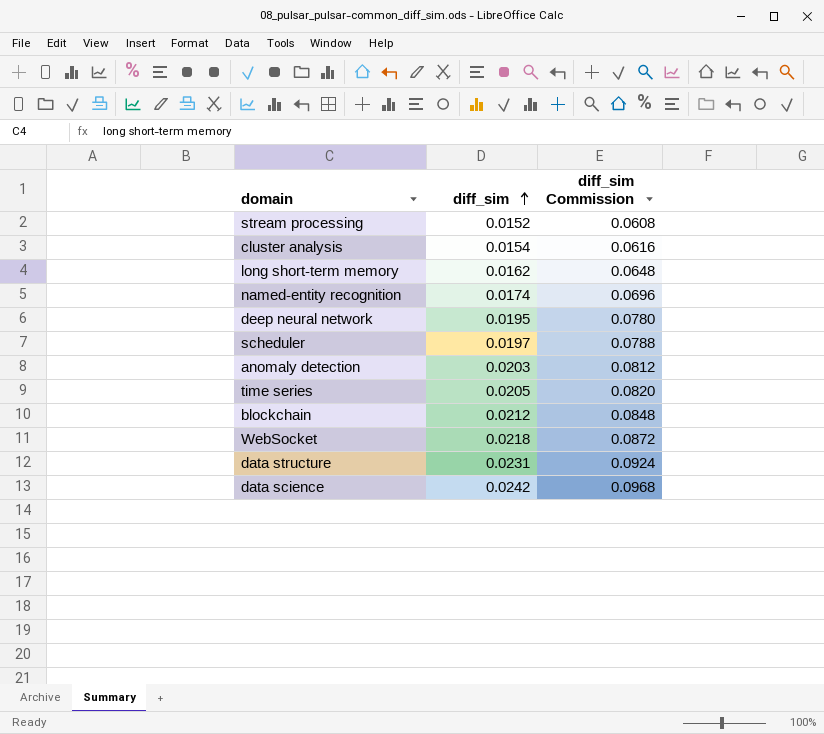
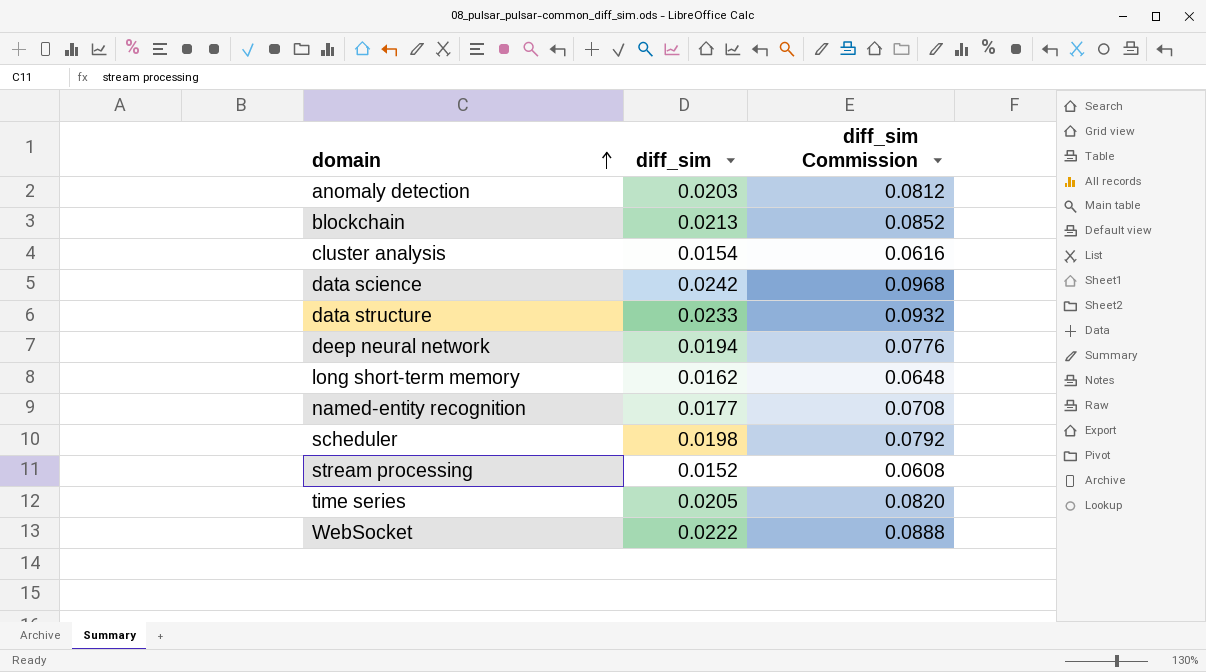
row order: diff_sim ascending -> domain ascending
blockchain | diff_sim: 0.0212 -> 0.0213
blockchain | diff_sim Commission: 0.0848 -> 0.0852
data structure | diff_sim: 0.0231 -> 0.0233
data structure | diff_sim Commission: 0.0924 -> 0.0932
deep neural network | diff_sim: 0.0195 -> 0.0194
deep neural network | diff_sim Commission: 0.0780 -> 0.0776
named-entity recognition | diff_sim: 0.0174 -> 0.0177
named-entity recognition | diff_sim Commission: 0.0696 -> 0.0708
scheduler | diff_sim: 0.0197 -> 0.0198
scheduler | diff_sim Commission: 0.0788 -> 0.0792
WebSocket | diff_sim: 0.0218 -> 0.0222
WebSocket | diff_sim Commission: 0.0872 -> 0.0888

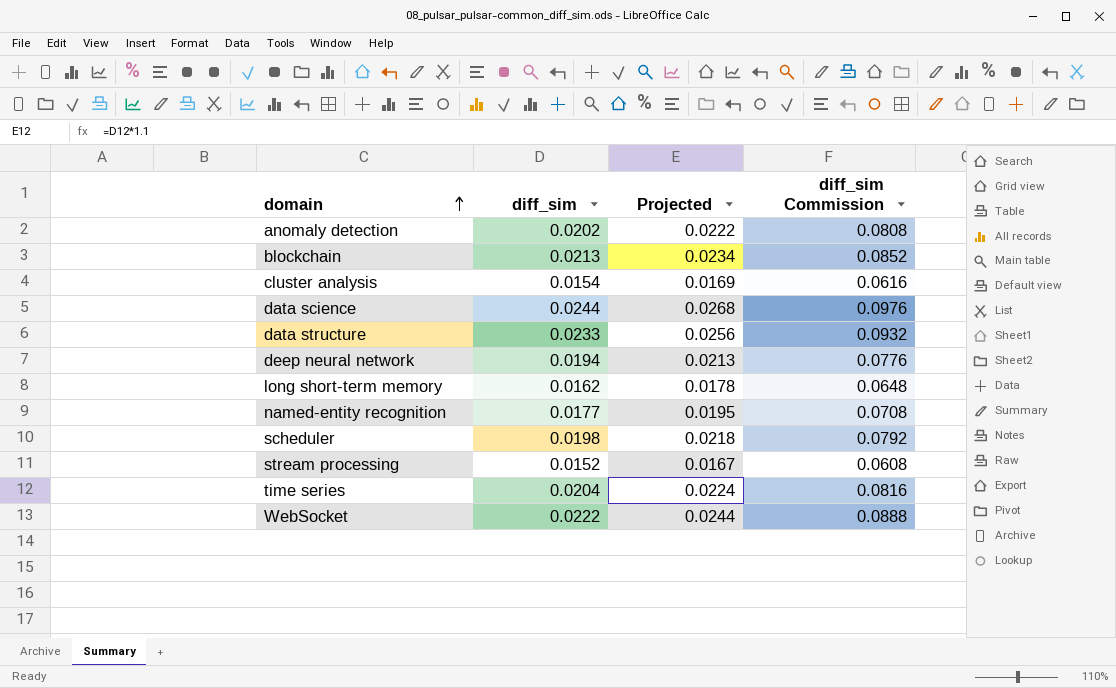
column Projected | formula: none -> [diff_sim] * 1.1
anomaly detection | diff_sim: 0.0203 -> 0.0202
anomaly detection | diff_sim Commission: 0.0812 -> 0.0808
data science | diff_sim: 0.0242 -> 0.0244
data science | diff_sim Commission: 0.0968 -> 0.0976
time series | diff_sim: 0.0205 -> 0.0204
time series | diff_sim Commission: 0.0820 -> 0.0816

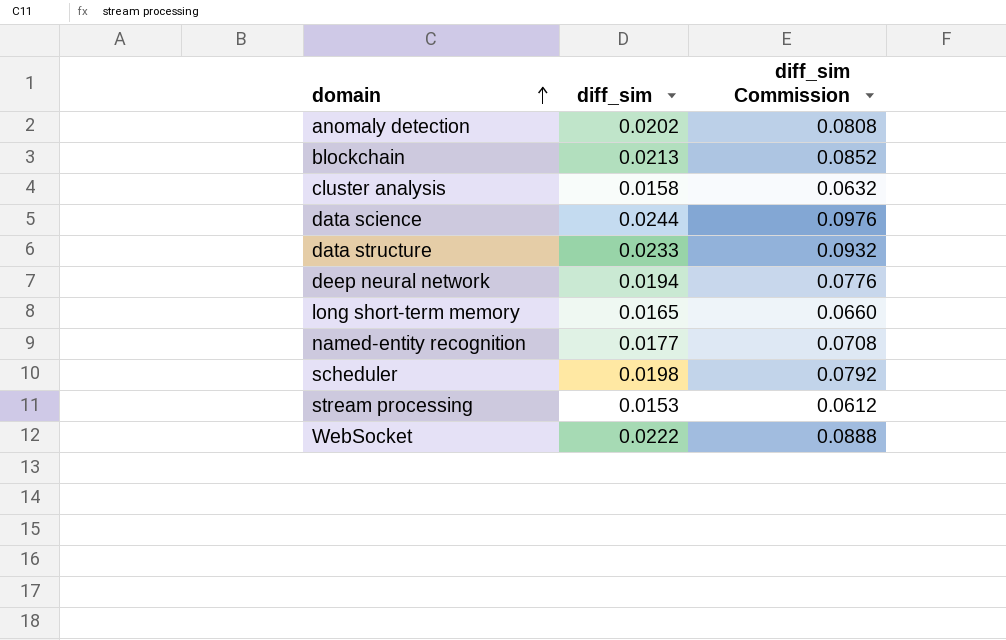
column Projected | formula: [diff_sim] * 1.1 -> none
row time series: 0.0204 | 0.0224 | 0.0816 -> none
cluster analysis | diff_sim: 0.0154 -> 0.0158
cluster analysis | diff_sim Commission: 0.0616 -> 0.0632
long short-term memory | diff_sim: 0.0162 -> 0.0165
long short-term memory | diff_sim Commission: 0.0648 -> 0.0660
stream processing | diff_sim: 0.0152 -> 0.0153
stream processing | diff_sim Commission: 0.0608 -> 0.0612

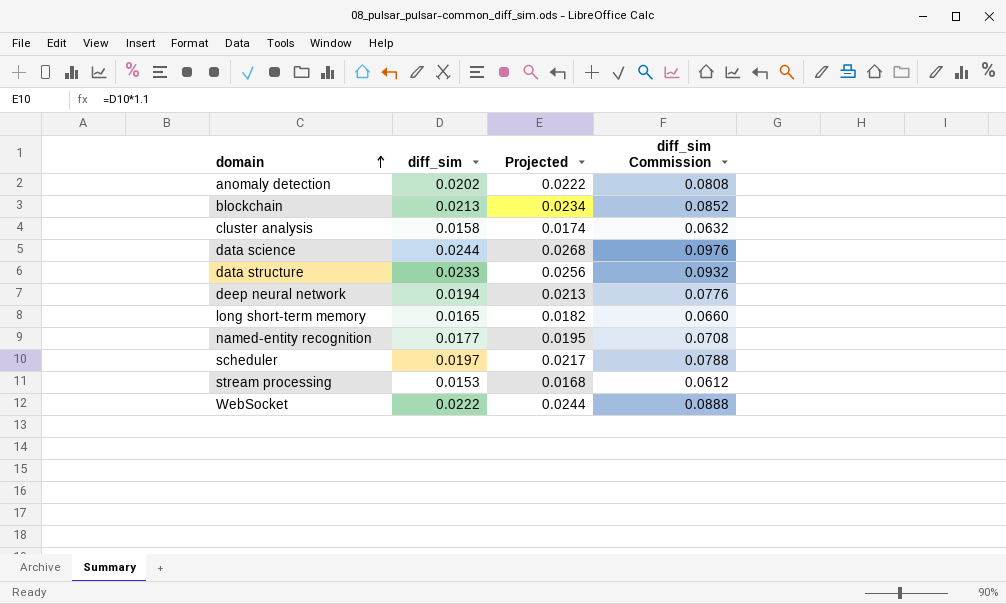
column Projected | formula: none -> [diff_sim] * 1.1
scheduler | diff_sim: 0.0198 -> 0.0197
scheduler | diff_sim Commission: 0.0792 -> 0.0788

